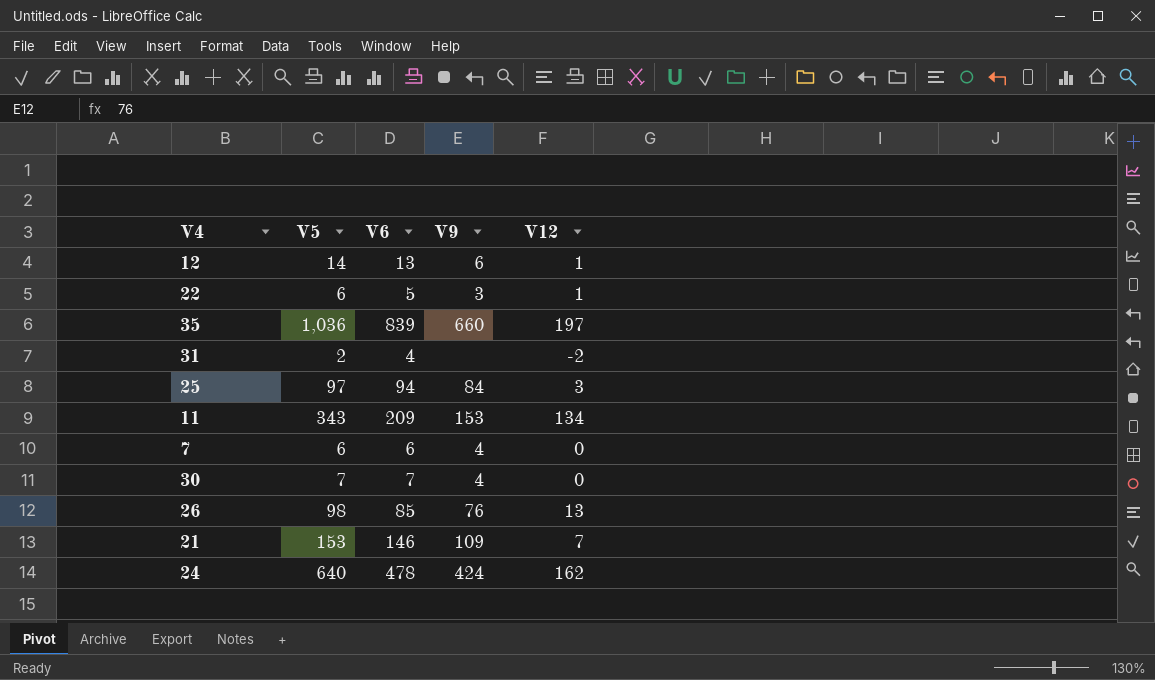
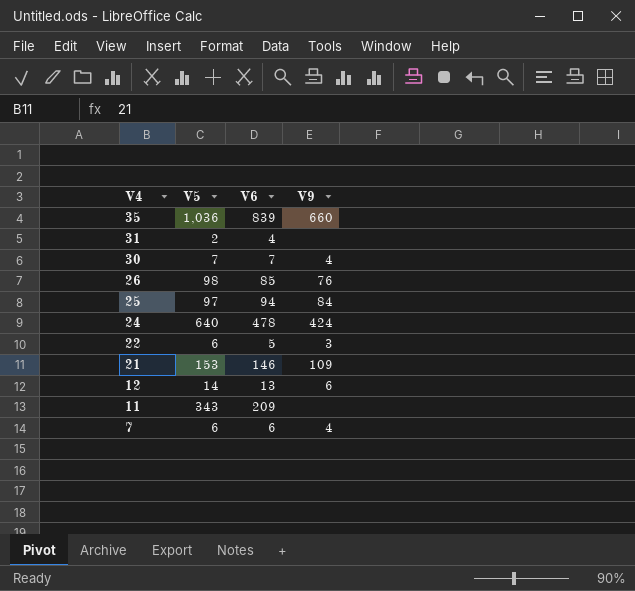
row order: none -> V4 descending
column V12 | formula: [V5] - [V6] -> none
11 | V9: 153 -> none

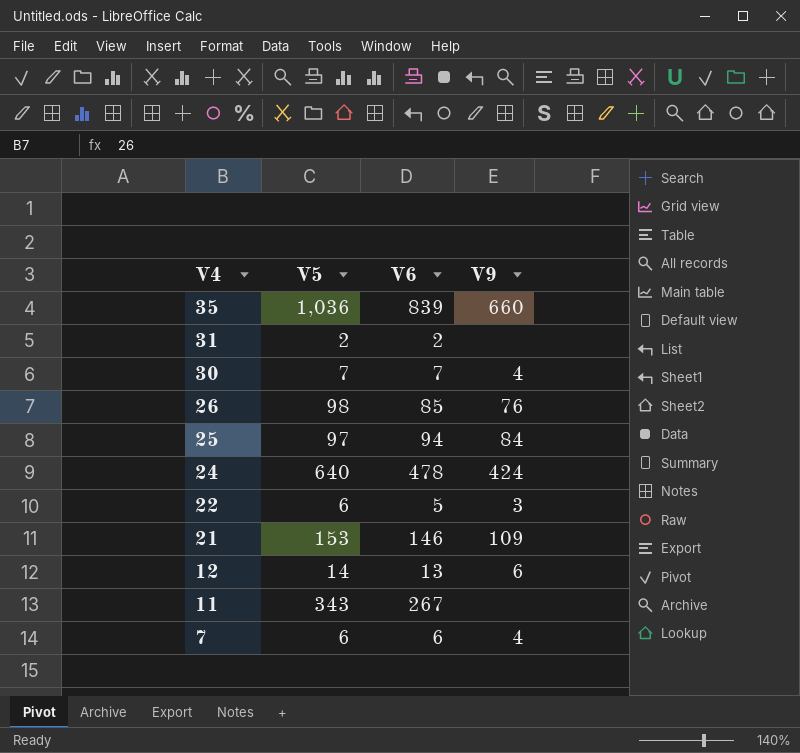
31 | V6: 4 -> 2
11 | V6: 209 -> 267

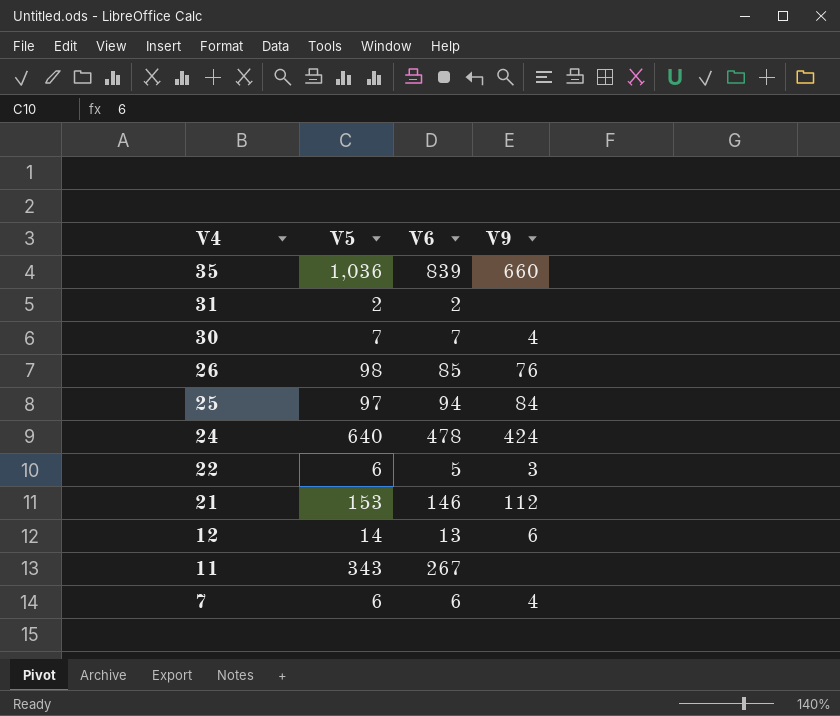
21 | V9: 109 -> 112

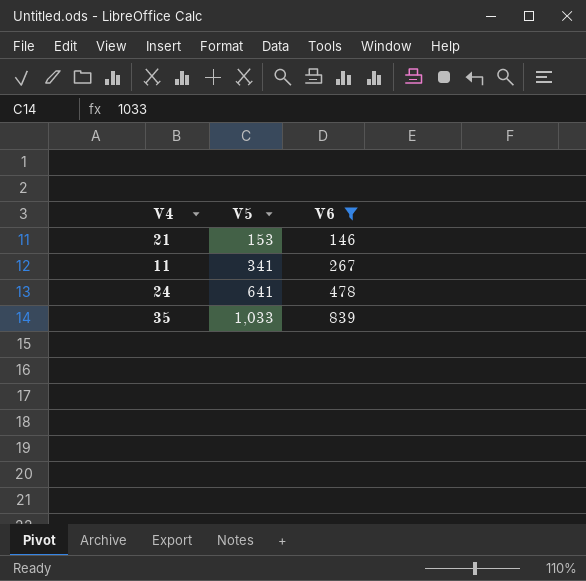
filter: none -> V6 >= 146
row order: V4 descending -> V5 ascending
column V9 | position: 4 -> none
11 | V5: 343 -> 341
24 | V5: 640 -> 641
35 | V5: 1,036 -> 1,033

